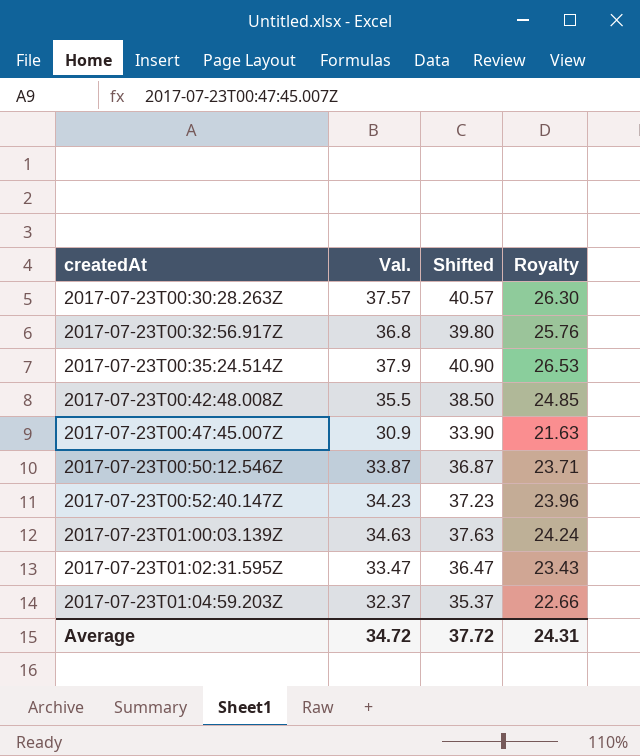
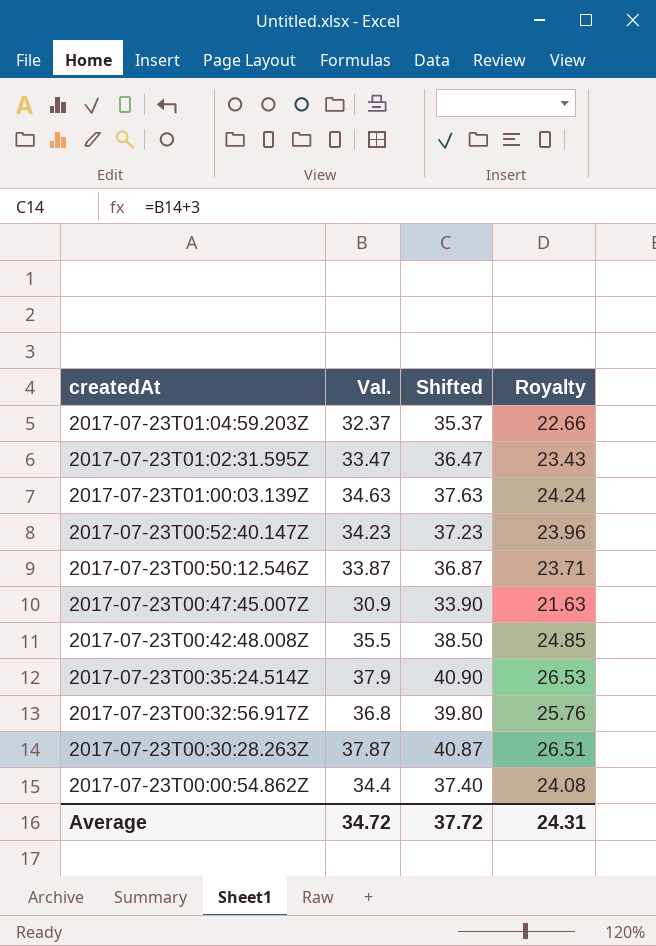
row order: createdAt ascending -> createdAt descending
2017-07-23T00:30:28.263Z | Val.: 37.57 -> 37.87
2017-07-23T00:30:28.263Z | Shifted: 40.57 -> 40.87
2017-07-23T00:30:28.263Z | Royalty: 26.30 -> 26.51
row 2017-07-23T00:00:54.862Z: none -> 34.4 | 37.40 | 24.08

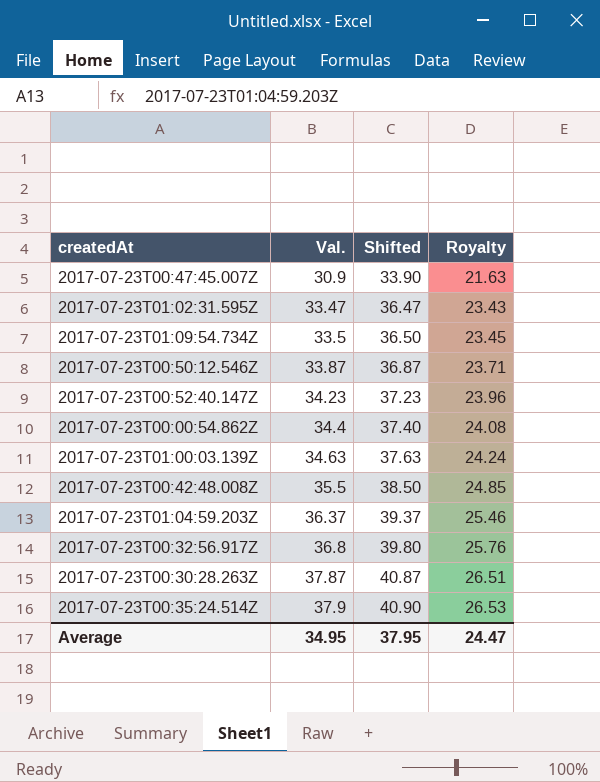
row order: createdAt descending -> Val. ascending
row 2017-07-23T01:09:54.734Z: none -> 33.5 | 36.50 | 23.45
2017-07-23T01:04:59.203Z | Val.: 32.37 -> 36.37
2017-07-23T01:04:59.203Z | Shifted: 35.37 -> 39.37
2017-07-23T01:04:59.203Z | Royalty: 22.66 -> 25.46
Average | Val.: 34.72 -> 34.95
Average | Shifted: 37.72 -> 37.95
Average | Royalty: 24.31 -> 24.47

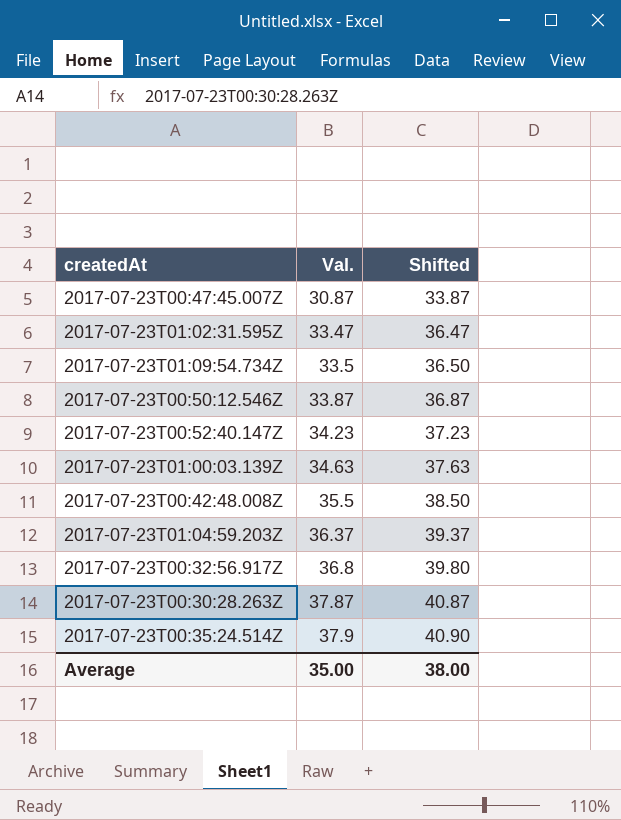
column Royalty | formula: [Val.] * 0.7 -> none
row 2017-07-23T00:00:54.862Z: 34.4 | 37.40 | 24.08 -> none
2017-07-23T00:47:45.007Z | Val.: 30.9 -> 30.87
2017-07-23T00:47:45.007Z | Shifted: 33.90 -> 33.87
Average | Val.: 34.95 -> 35.00
Average | Shifted: 37.95 -> 38.00

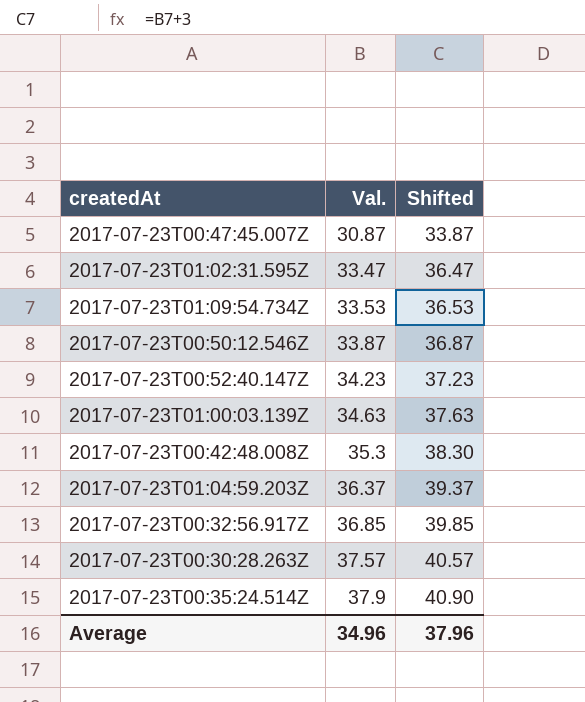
2017-07-23T01:09:54.734Z | Val.: 33.5 -> 33.53
2017-07-23T01:09:54.734Z | Shifted: 36.50 -> 36.53
2017-07-23T00:42:48.008Z | Val.: 35.5 -> 35.3
2017-07-23T00:42:48.008Z | Shifted: 38.50 -> 38.30
2017-07-23T00:32:56.917Z | Val.: 36.8 -> 36.85
2017-07-23T00:32:56.917Z | Shifted: 39.80 -> 39.85
2017-07-23T00:30:28.263Z | Val.: 37.87 -> 37.57
2017-07-23T00:30:28.263Z | Shifted: 40.87 -> 40.57
Average | Val.: 35.00 -> 34.96
Average | Shifted: 38.00 -> 37.96

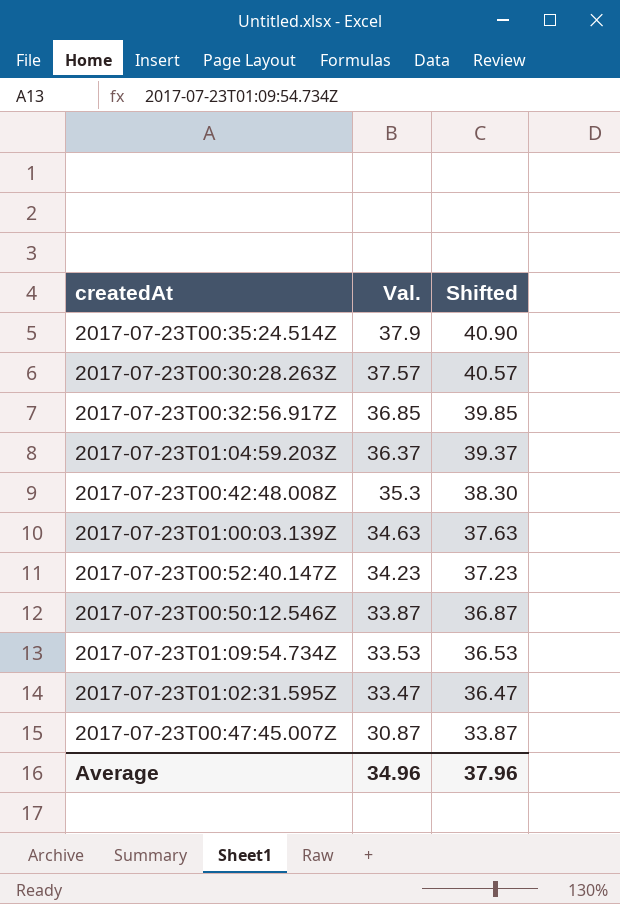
row order: Val. ascending -> Val. descending

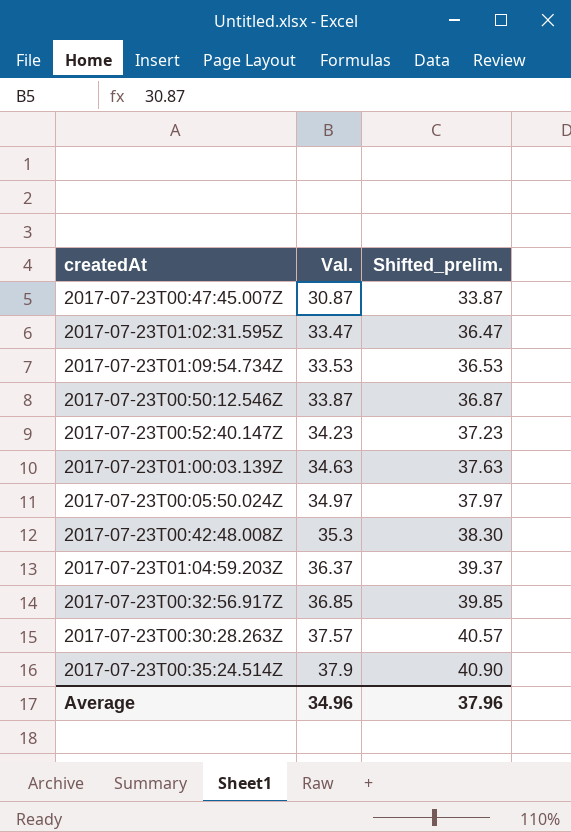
row order: Val. descending -> Val. ascending
column name: Shifted -> Shifted_prelim.
row 2017-07-23T00:05:50.024Z: none -> 34.97 | 37.97

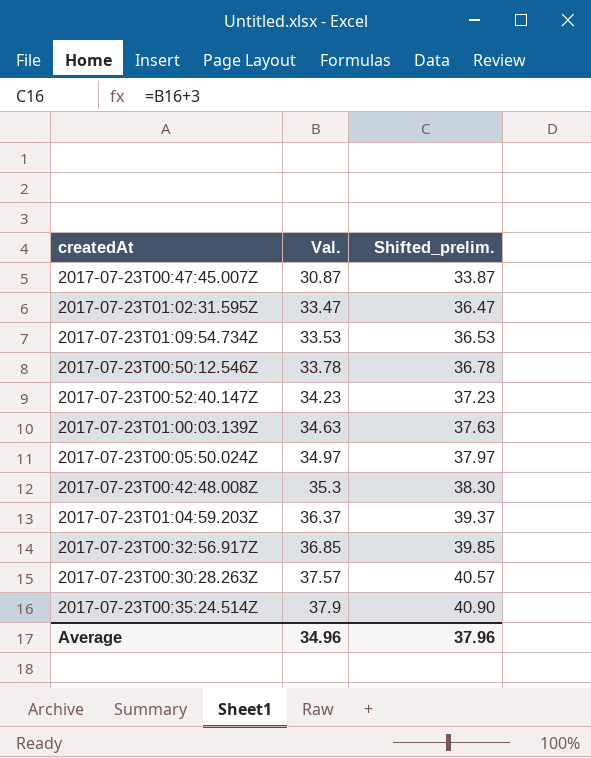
2017-07-23T00:50:12.546Z | Val.: 33.87 -> 33.78
2017-07-23T00:50:12.546Z | Shifted_prelim.: 36.87 -> 36.78

